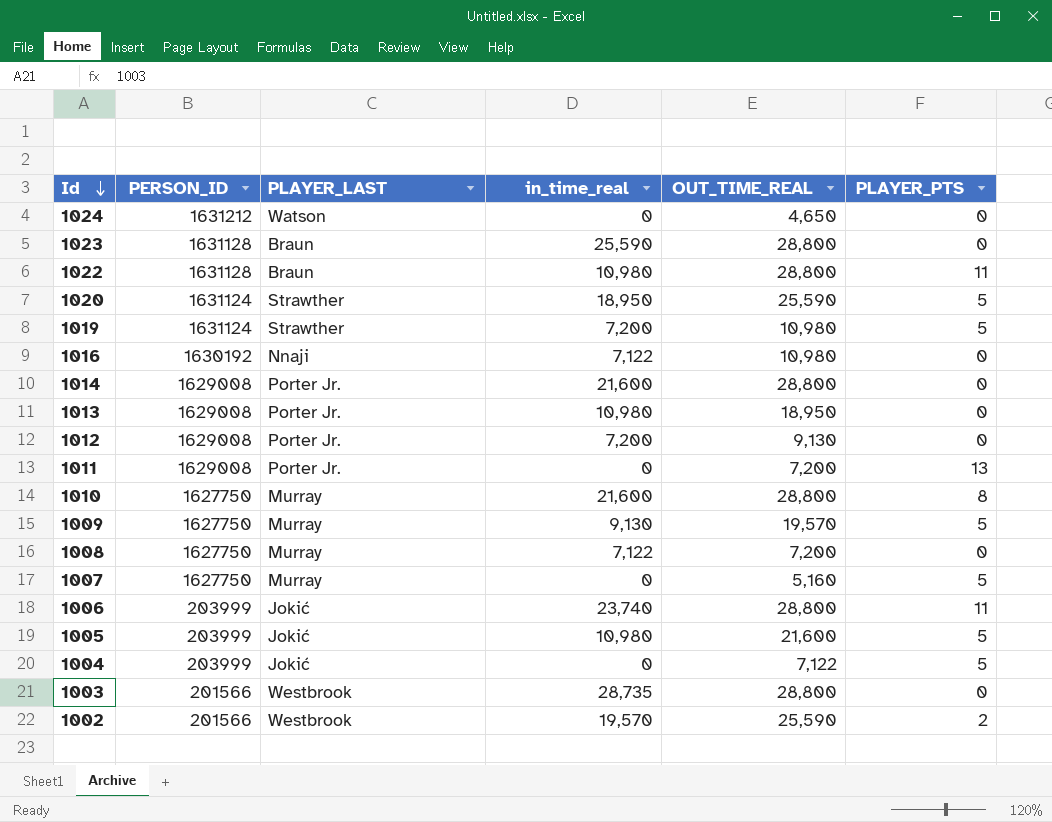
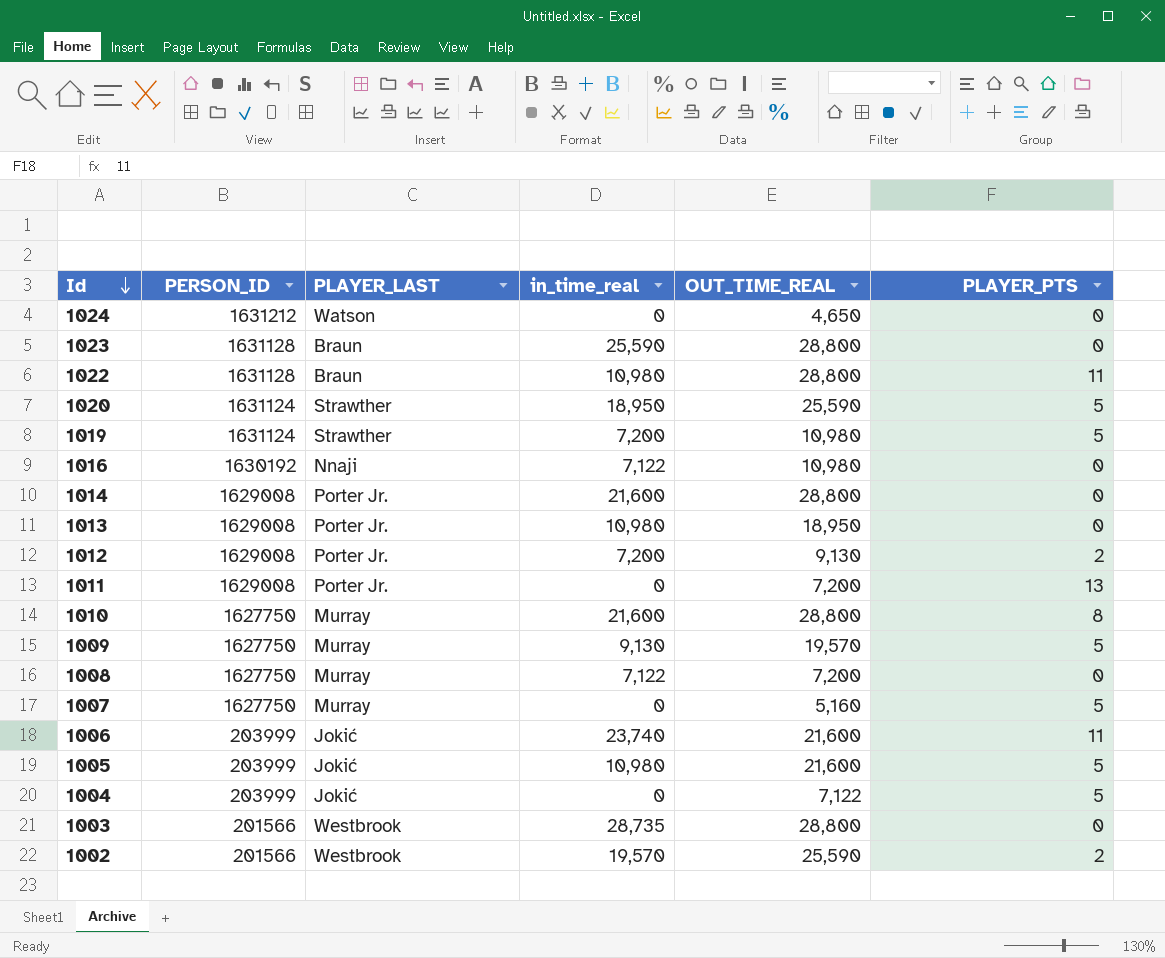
1012 | PLAYER_PTS: 0 -> 2
1006 | OUT_TIME_REAL: 28,800 -> 21,600

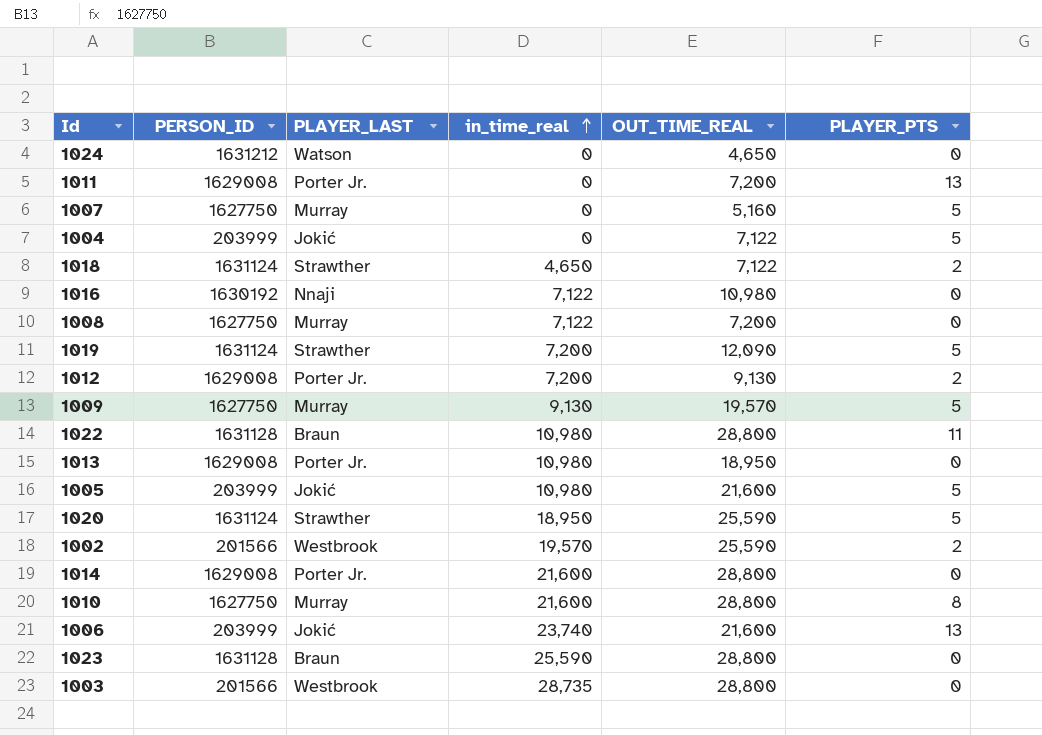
row order: Id descending -> in_time_real ascending
row 1018: none -> 1631124 | Strawther | 4,650 | 7,122 | 2
1019 | OUT_TIME_REAL: 10,980 -> 12,090
1006 | PLAYER_PTS: 11 -> 13

